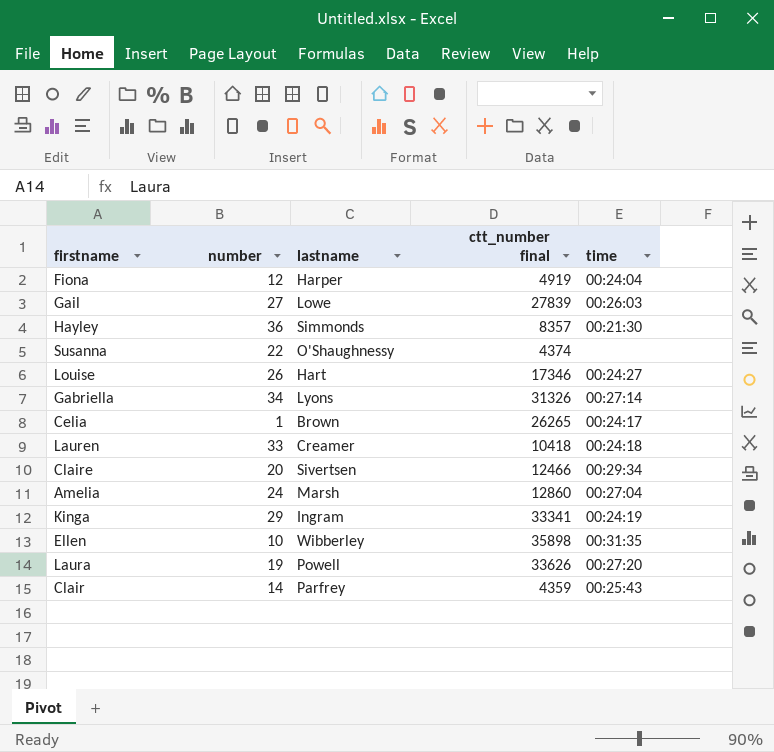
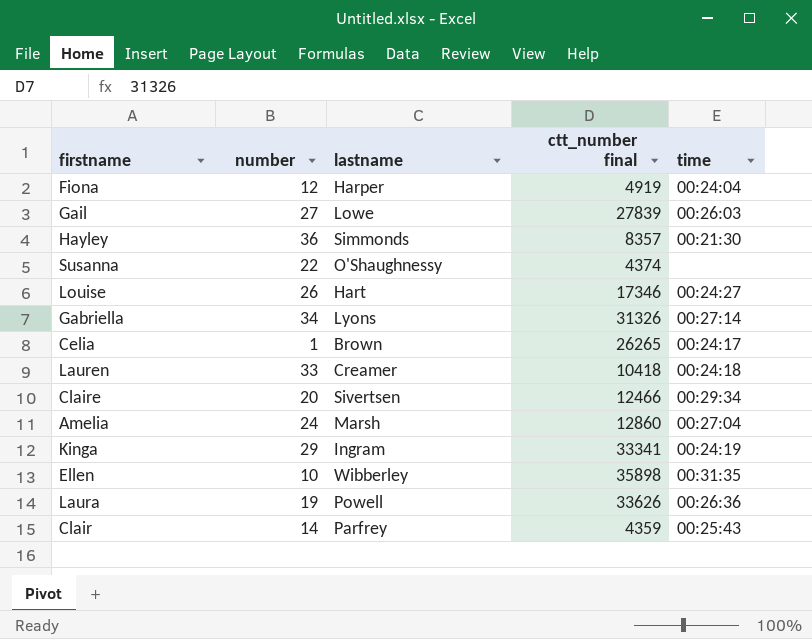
Laura | time: 00:27:20 -> 00:26:36

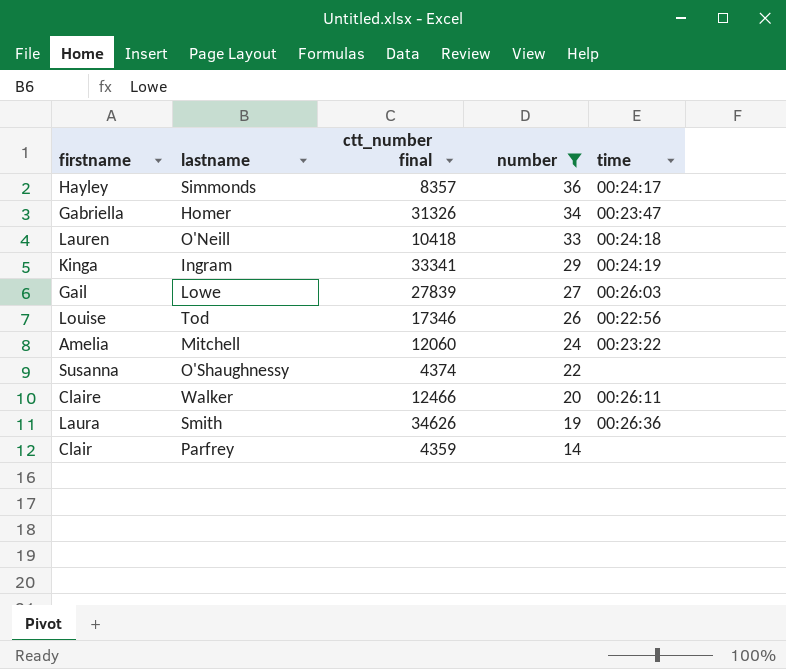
filter: none -> number >= 14
row order: none -> number descending
column number | position: 2 -> 4
Hayley | time: 00:21:30 -> 00:24:17
Gabriella | lastname: Lyons -> Homer
Gabriella | time: 00:27:14 -> 00:23:47
Lauren | lastname: Creamer -> O'Neill
Louise | lastname: Hart -> Tod
Louise | time: 00:24:27 -> 00:22:56
Amelia | lastname: Marsh -> Mitchell
Amelia | ctt_number final: 12860 -> 12060
Amelia | time: 00:27:04 -> 00:23:22
Claire | lastname: Sivertsen -> Walker
Claire | time: 00:29:34 -> 00:26:11
Laura | lastname: Powell -> Smith
Laura | ctt_number final: 33626 -> 34626
Clair | time: 00:25:43 -> none

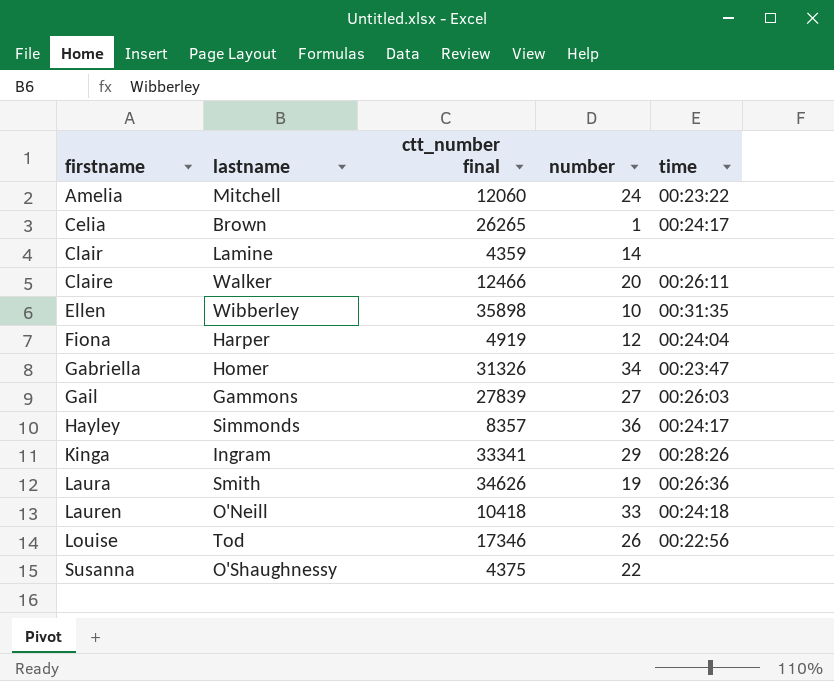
filter: number >= 14 -> none
row order: number descending -> firstname ascending
Clair | lastname: Parfrey -> Lamine
Gail | lastname: Lowe -> Gammons
Kinga | time: 00:24:19 -> 00:28:26
Susanna | ctt_number final: 4374 -> 4375

